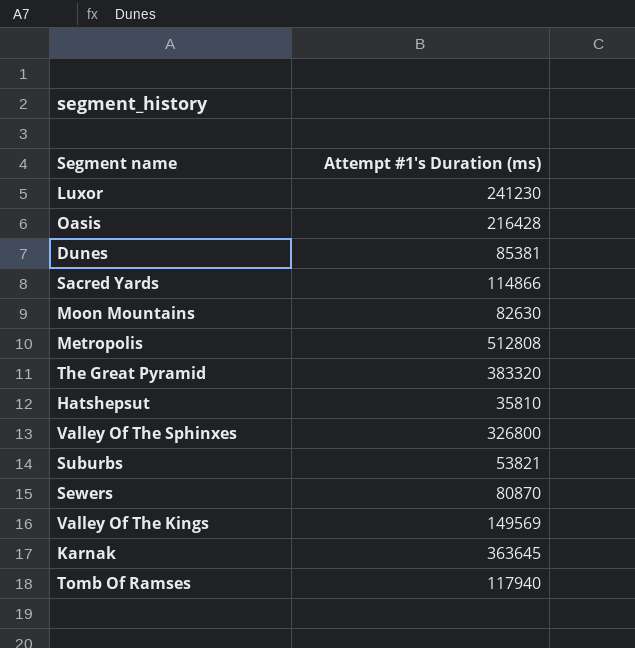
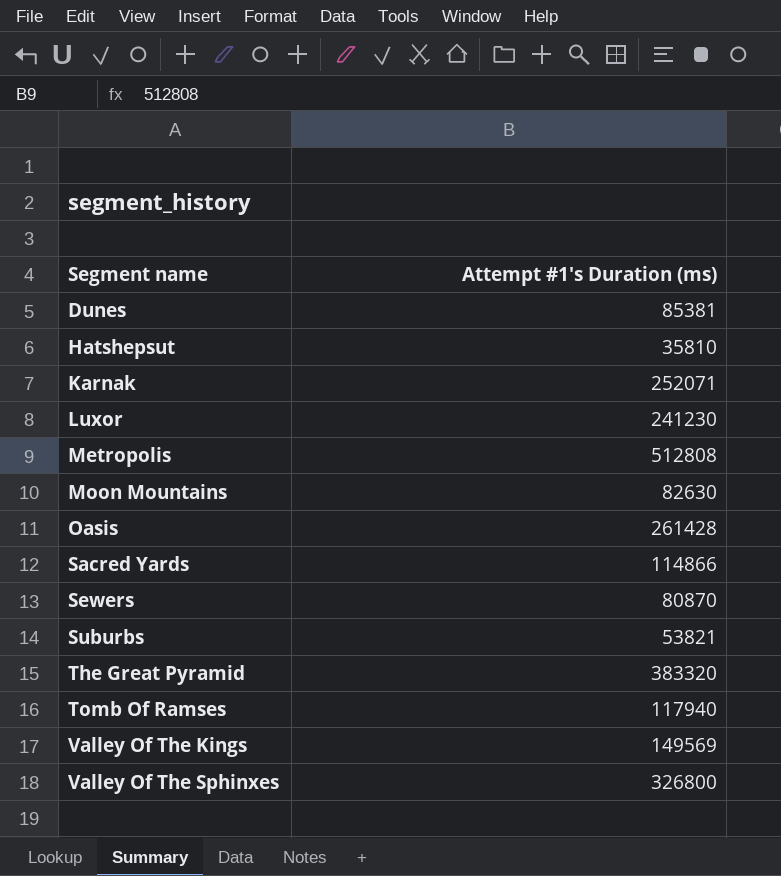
row order: none -> Segment name ascending
Karnak | Attempt #1's Duration (ms): 363645 -> 252071
Oasis | Attempt #1's Duration (ms): 216428 -> 261428

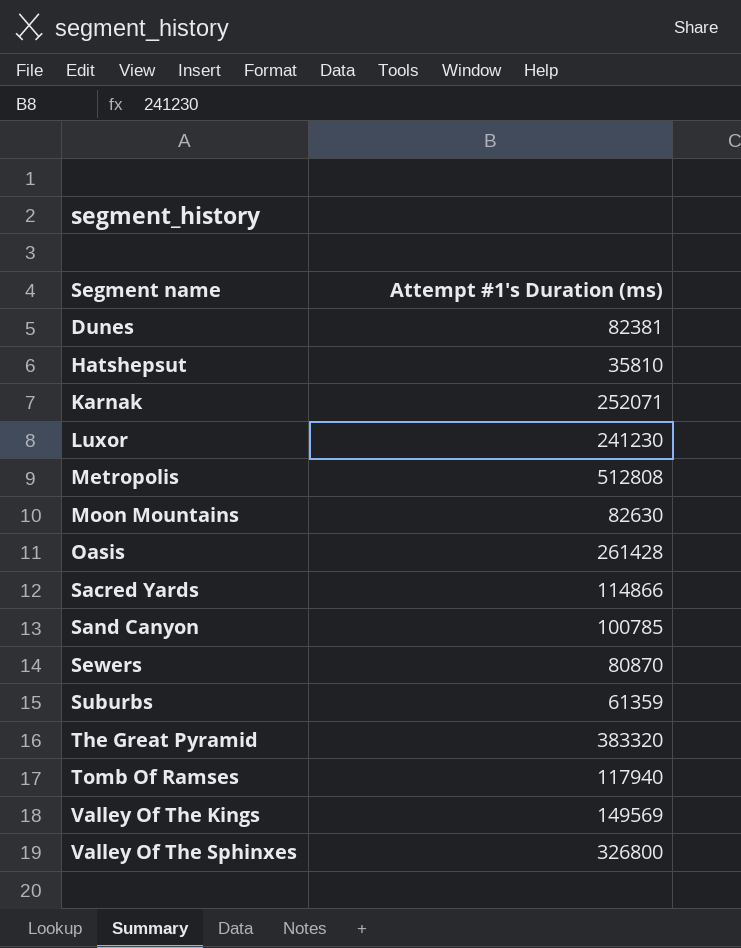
Dunes | Attempt #1's Duration (ms): 85381 -> 82381
row Sand Canyon: none -> 100785
Suburbs | Attempt #1's Duration (ms): 53821 -> 61359

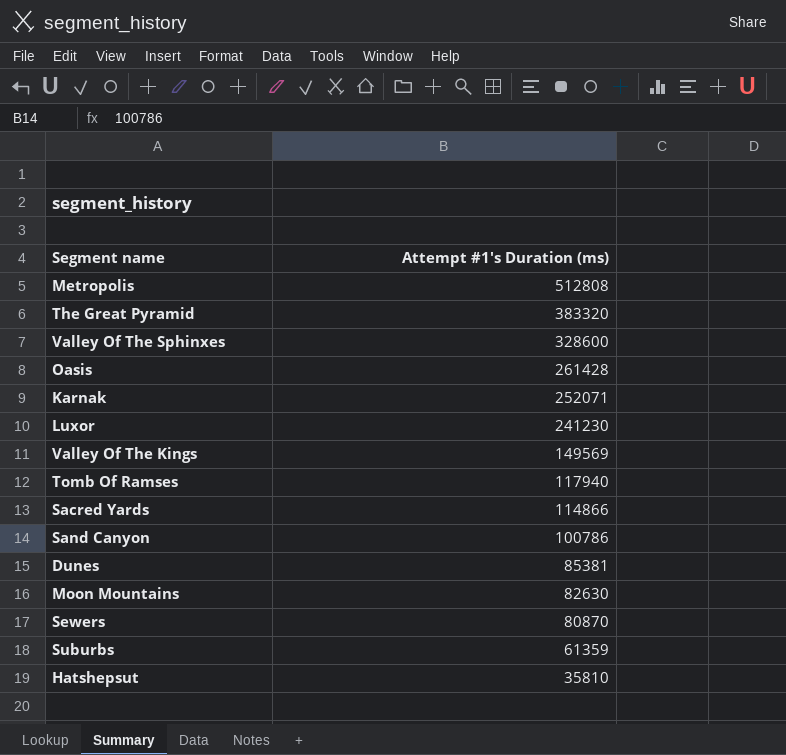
row order: Segment name ascending -> Attempt #1's Duration (ms) descending
Valley Of The Sphinxes | Attempt #1's Duration (ms): 326800 -> 328600
Sand Canyon | Attempt #1's Duration (ms): 100785 -> 100786
Dunes | Attempt #1's Duration (ms): 82381 -> 85381

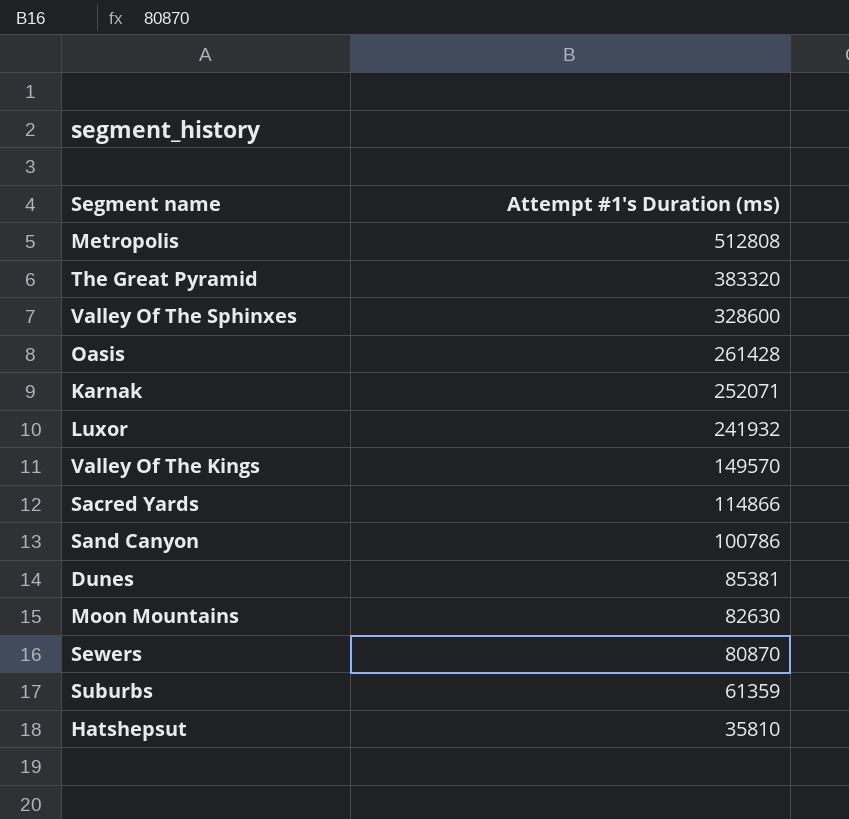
row Tomb Of Ramses: 117940 -> none
Luxor | Attempt #1's Duration (ms): 241230 -> 241932
Valley Of The Kings | Attempt #1's Duration (ms): 149569 -> 149570

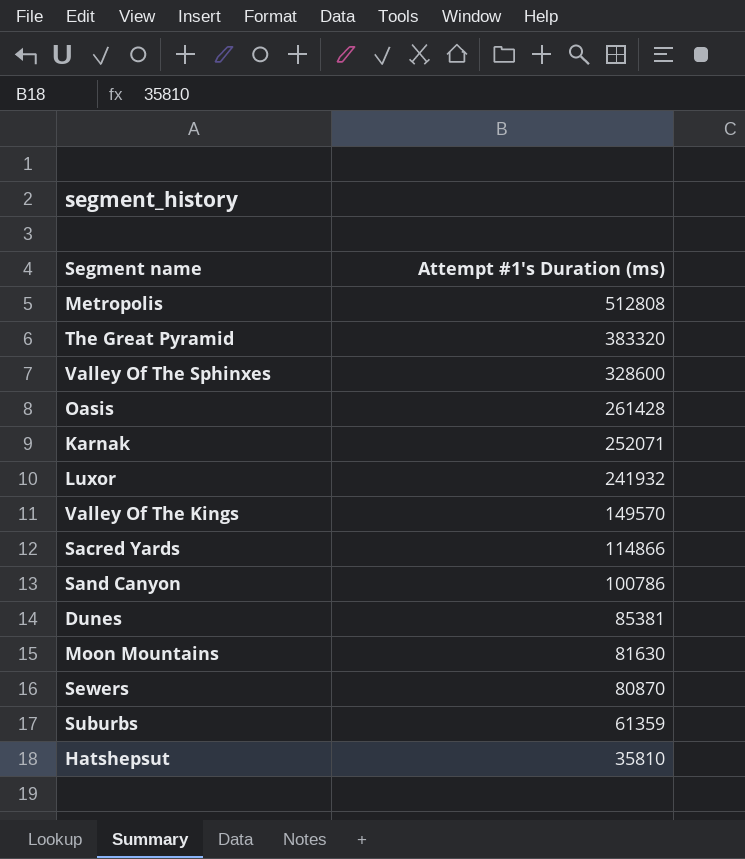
Moon Mountains | Attempt #1's Duration (ms): 82630 -> 81630

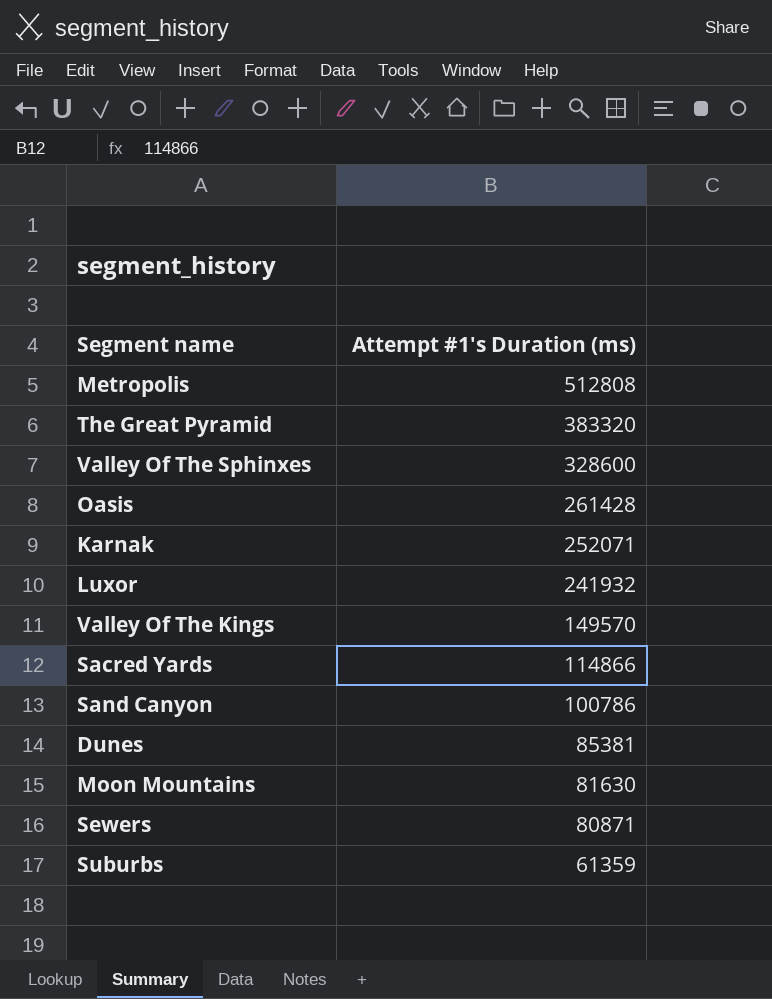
row Hatshepsut: 35810 -> none
Sewers | Attempt #1's Duration (ms): 80870 -> 80871

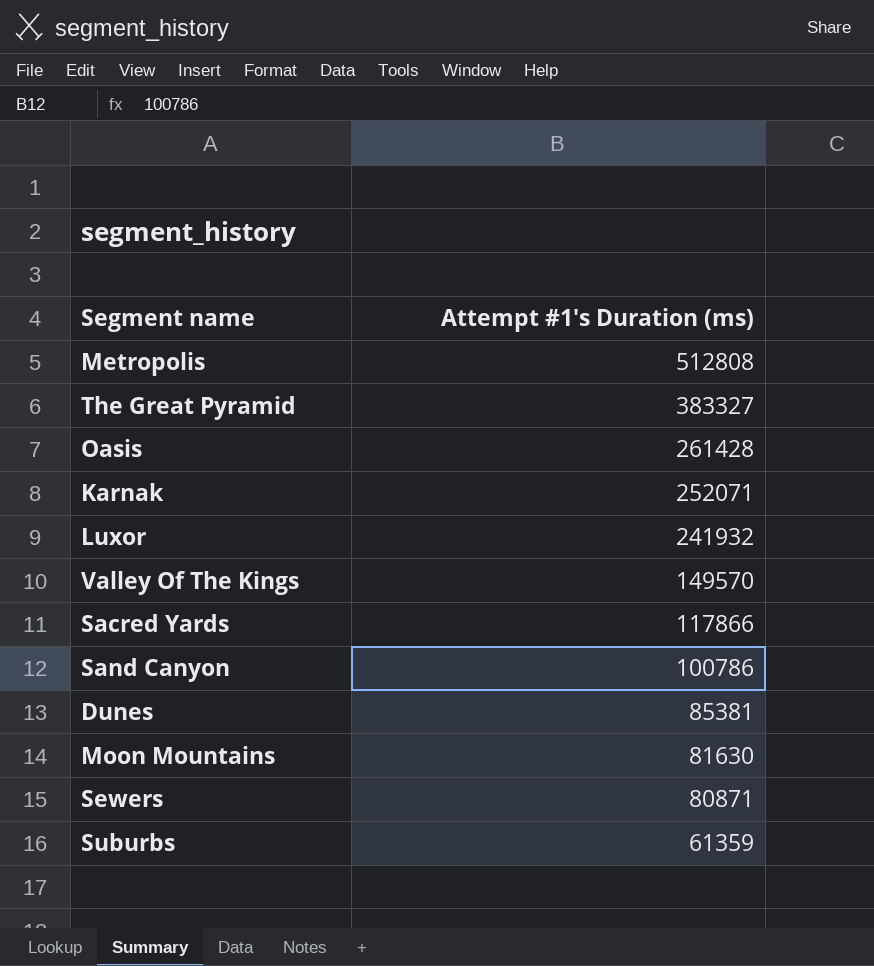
row Valley Of The Sphinxes: 328600 -> none
The Great Pyramid | Attempt #1's Duration (ms): 383320 -> 383327
Sacred Yards | Attempt #1's Duration (ms): 114866 -> 117866

